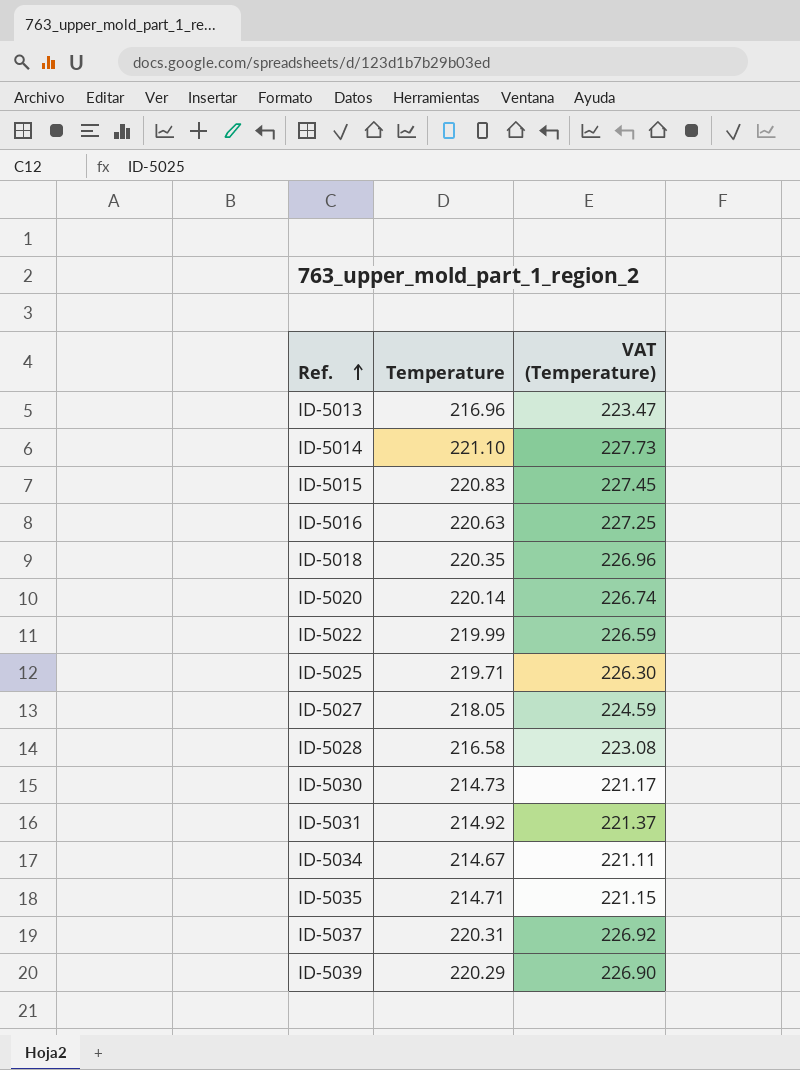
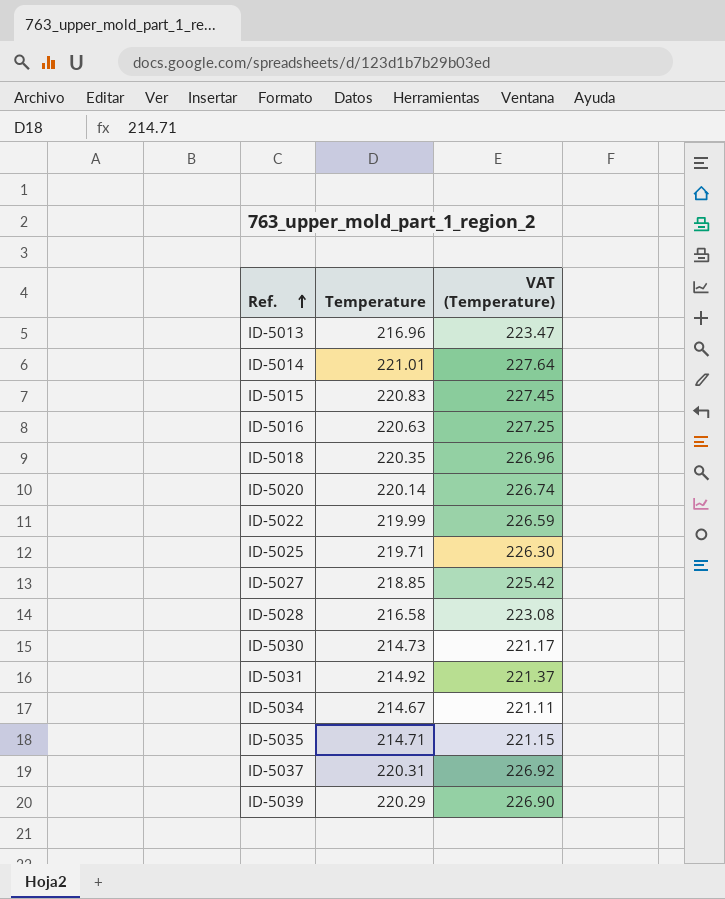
ID-5014 | Temperature: 221.10 -> 221.01
ID-5014 | VAT (Temperature): 227.73 -> 227.64
ID-5027 | Temperature: 218.05 -> 218.85
ID-5027 | VAT (Temperature): 224.59 -> 225.42

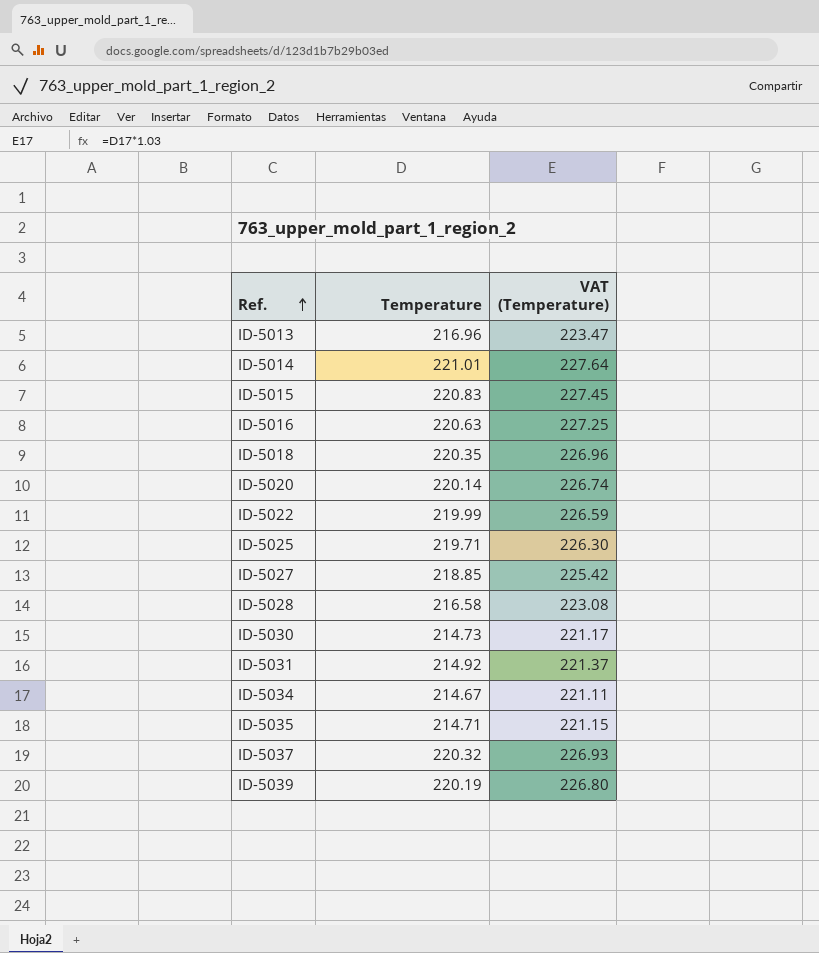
ID-5037 | Temperature: 220.31 -> 220.32
ID-5037 | VAT (Temperature): 226.92 -> 226.93
ID-5039 | Temperature: 220.29 -> 220.19
ID-5039 | VAT (Temperature): 226.90 -> 226.80

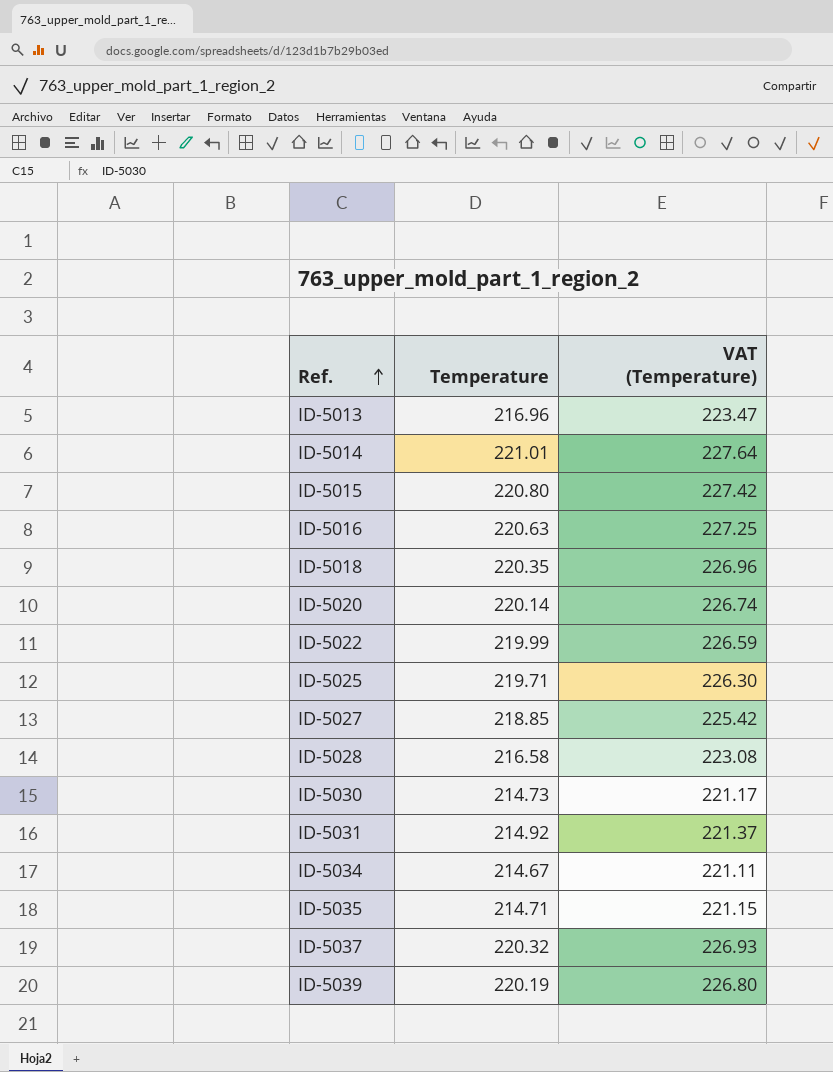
ID-5015 | Temperature: 220.83 -> 220.80
ID-5015 | VAT (Temperature): 227.45 -> 227.42

